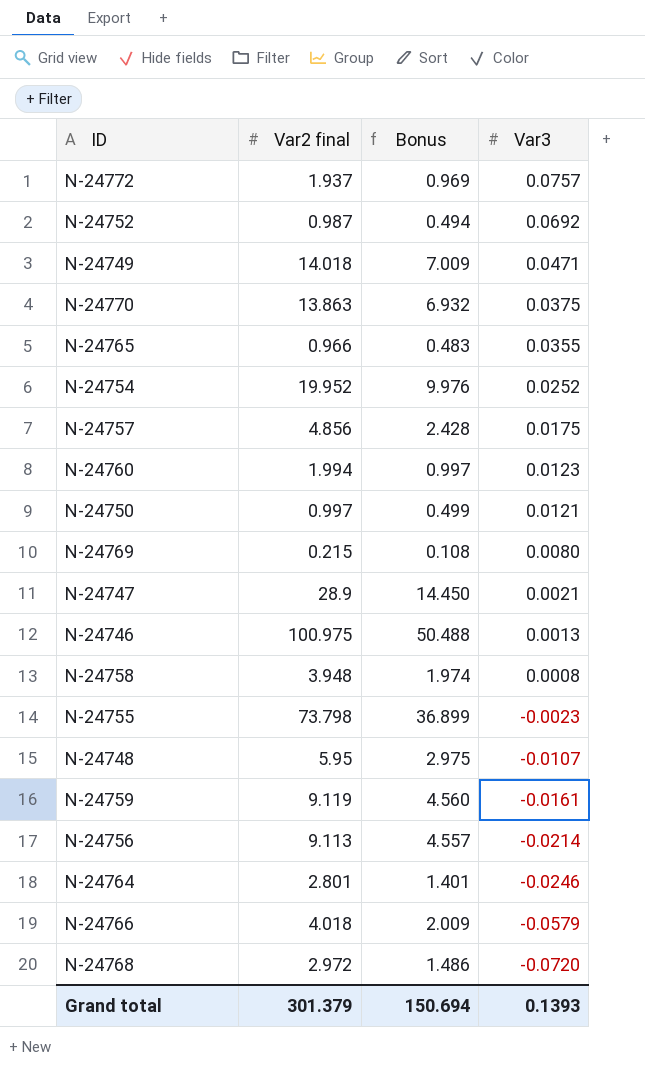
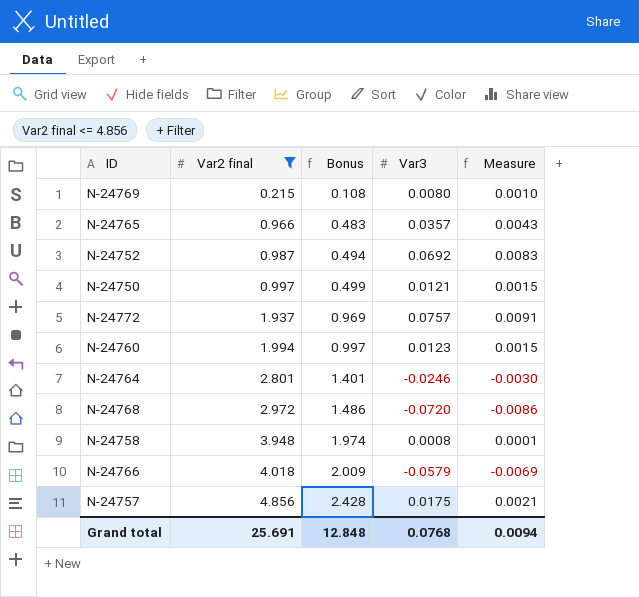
filter: none -> Var2 final <= 4.856
row order: Var3 descending -> Var2 final ascending
column Measure | formula: none -> [Var3] * 0.12
N-24765 | Var3: 0.0355 -> 0.0357
Grand total | Var2 final: 301.379 -> 25.691
Grand total | Bonus: 150.694 -> 12.848
Grand total | Var3: 0.1393 -> 0.0768

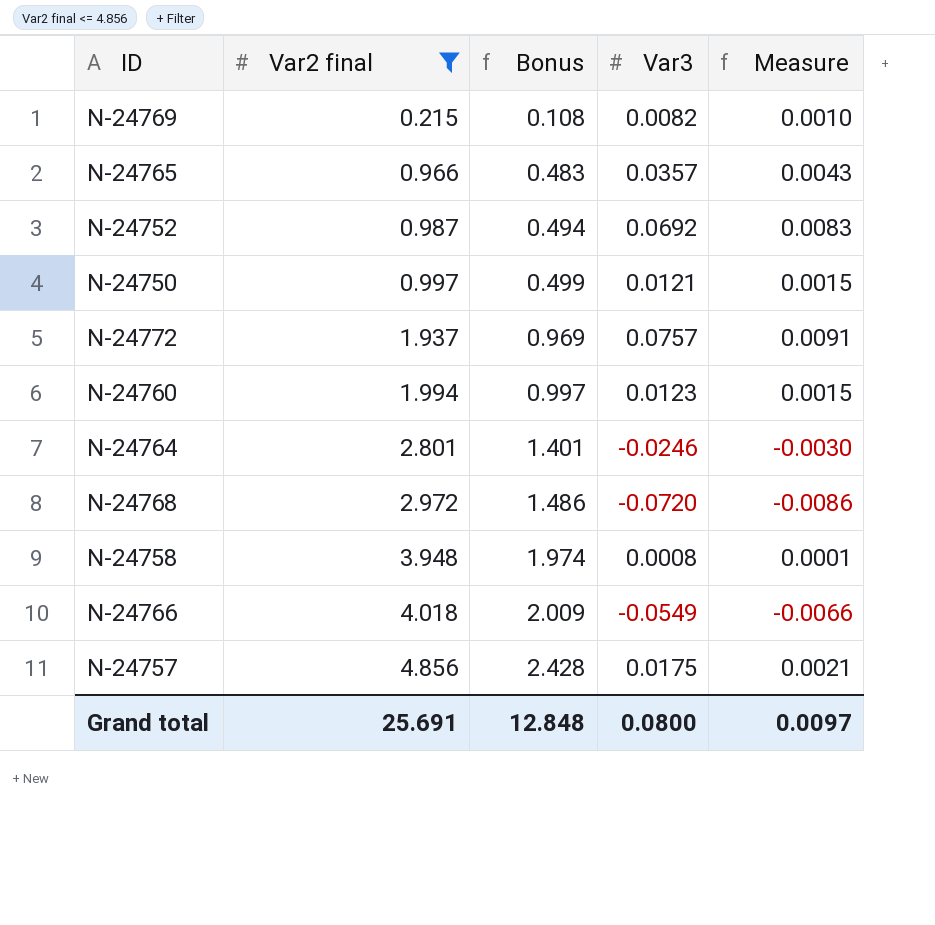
N-24769 | Var3: 0.0080 -> 0.0082
N-24766 | Var3: -0.0579 -> -0.0549
N-24766 | Measure: -0.0069 -> -0.0066
Grand total | Var3: 0.0768 -> 0.0800
Grand total | Measure: 0.0094 -> 0.0097

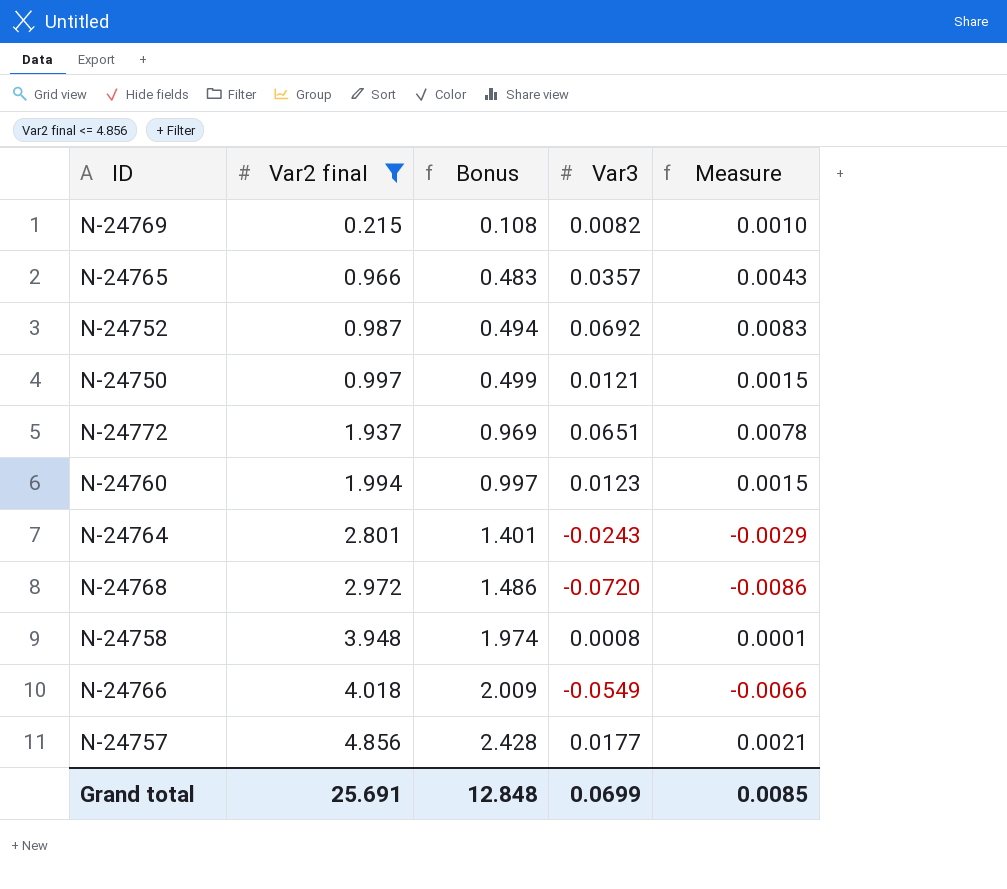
N-24772 | Var3: 0.0757 -> 0.0651
N-24772 | Measure: 0.0091 -> 0.0078
N-24764 | Var3: -0.0246 -> -0.0243
N-24764 | Measure: -0.0030 -> -0.0029
N-24757 | Var3: 0.0175 -> 0.0177
Grand total | Var3: 0.0800 -> 0.0699
Grand total | Measure: 0.0097 -> 0.0085

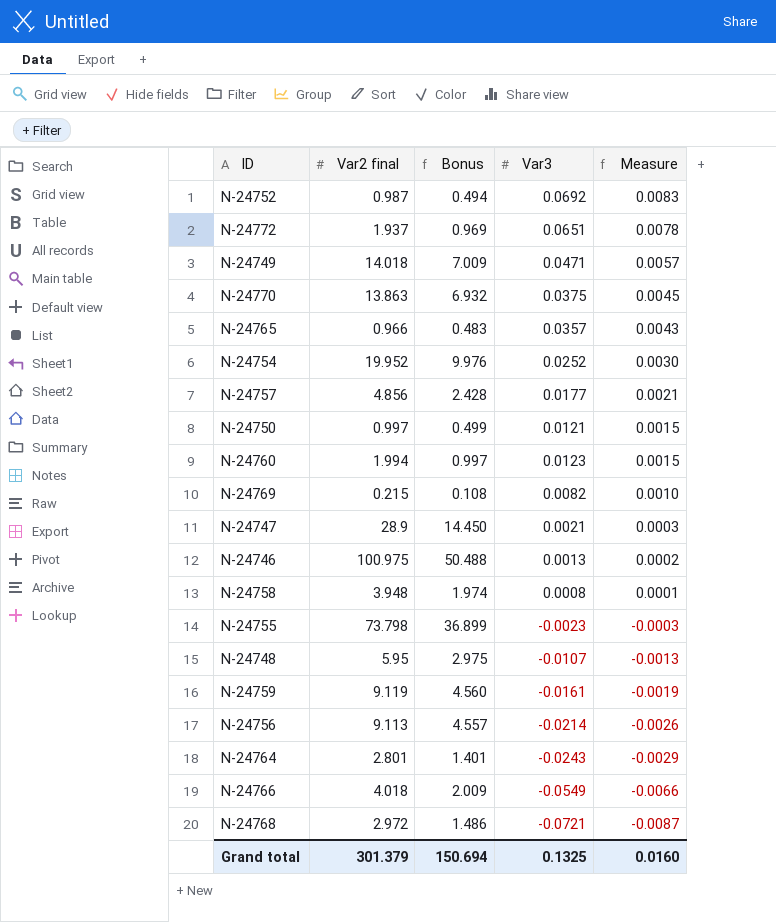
filter: Var2 final <= 4.856 -> none
row order: Var2 final ascending -> Measure descending
N-24768 | Var3: -0.0720 -> -0.0721
N-24768 | Measure: -0.0086 -> -0.0087
Grand total | Var2 final: 25.691 -> 301.379
Grand total | Bonus: 12.848 -> 150.694
Grand total | Var3: 0.0699 -> 0.1325
Grand total | Measure: 0.0085 -> 0.0160

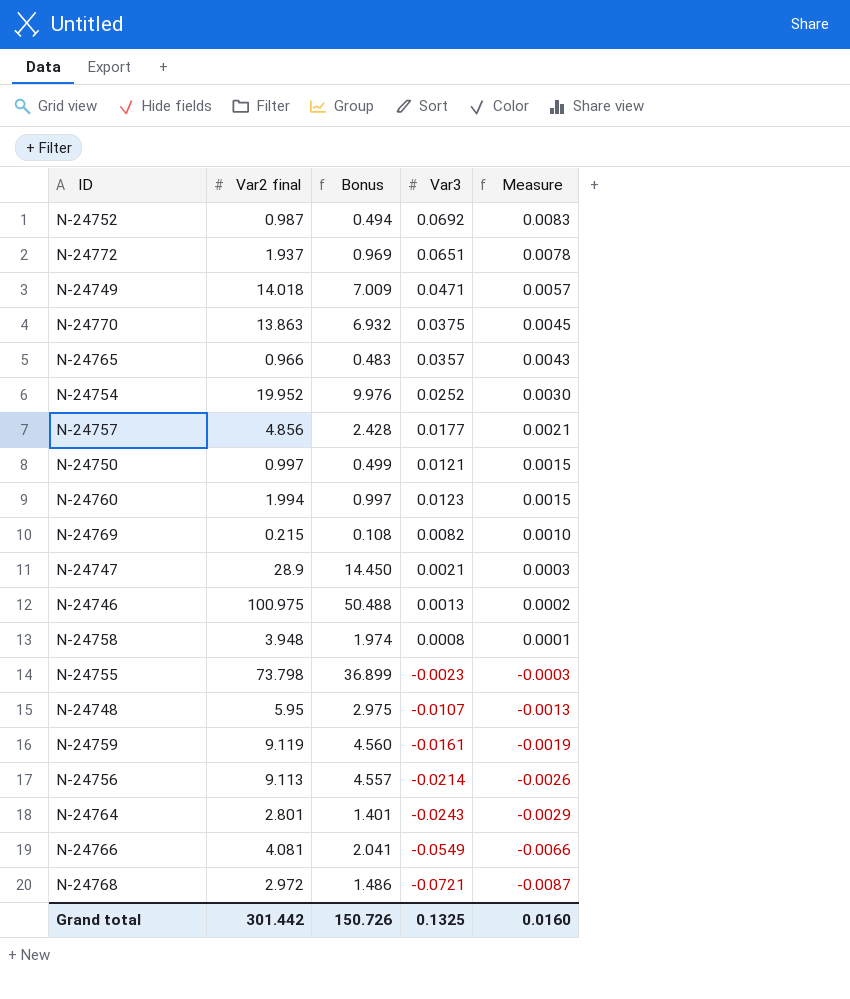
N-24766 | Var2 final: 4.018 -> 4.081
N-24766 | Bonus: 2.009 -> 2.041
Grand total | Var2 final: 301.379 -> 301.442
Grand total | Bonus: 150.694 -> 150.726

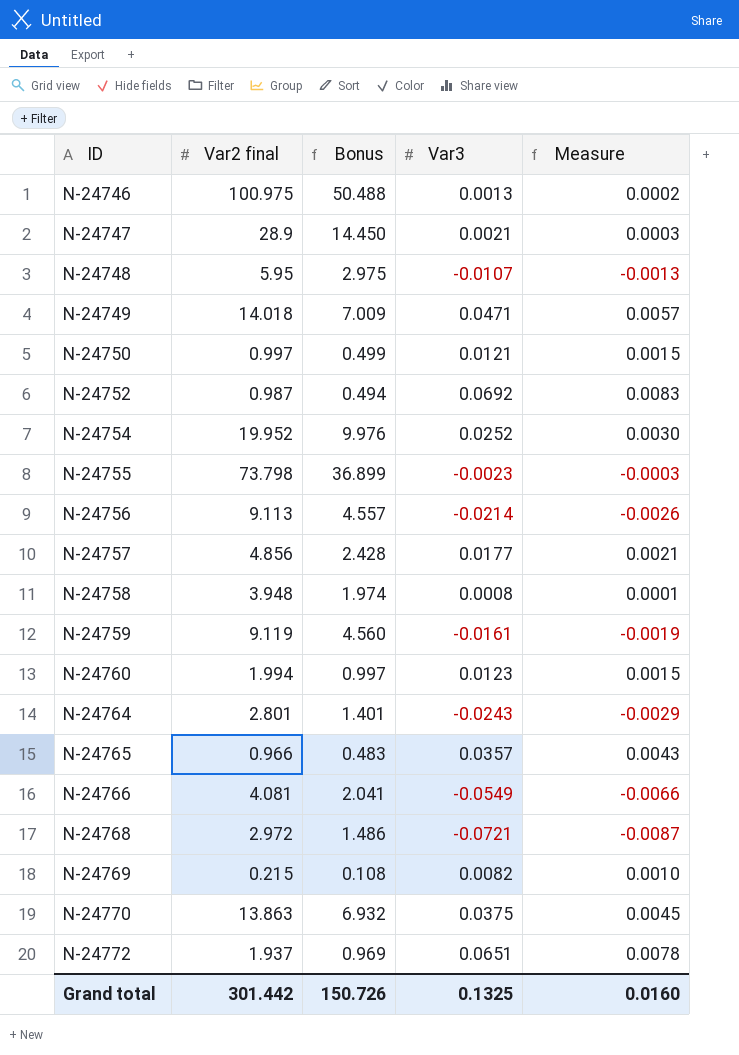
row order: Measure descending -> ID ascending

